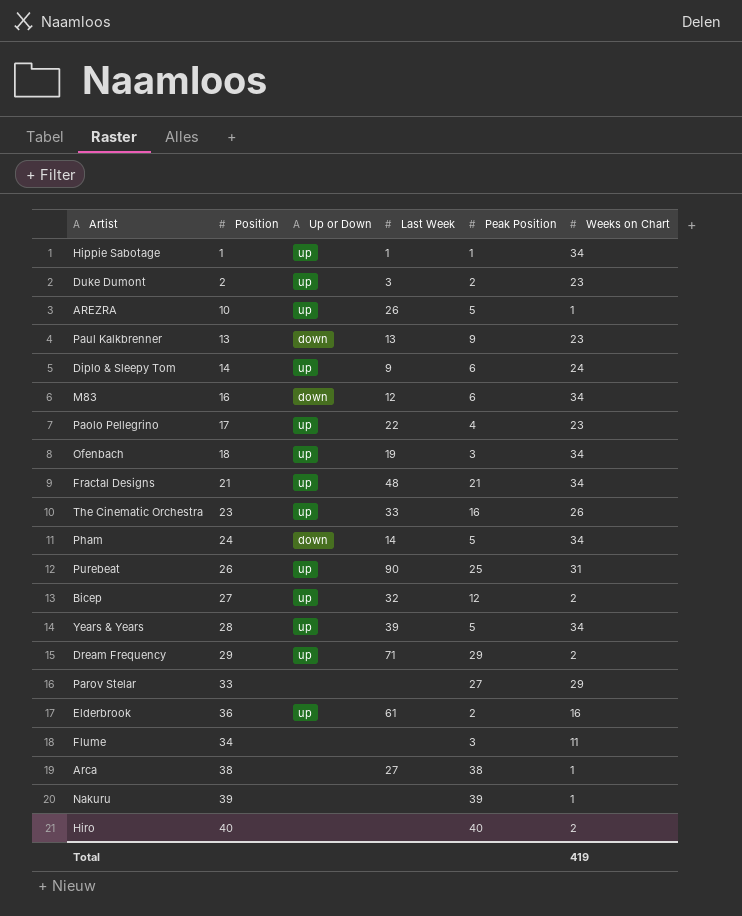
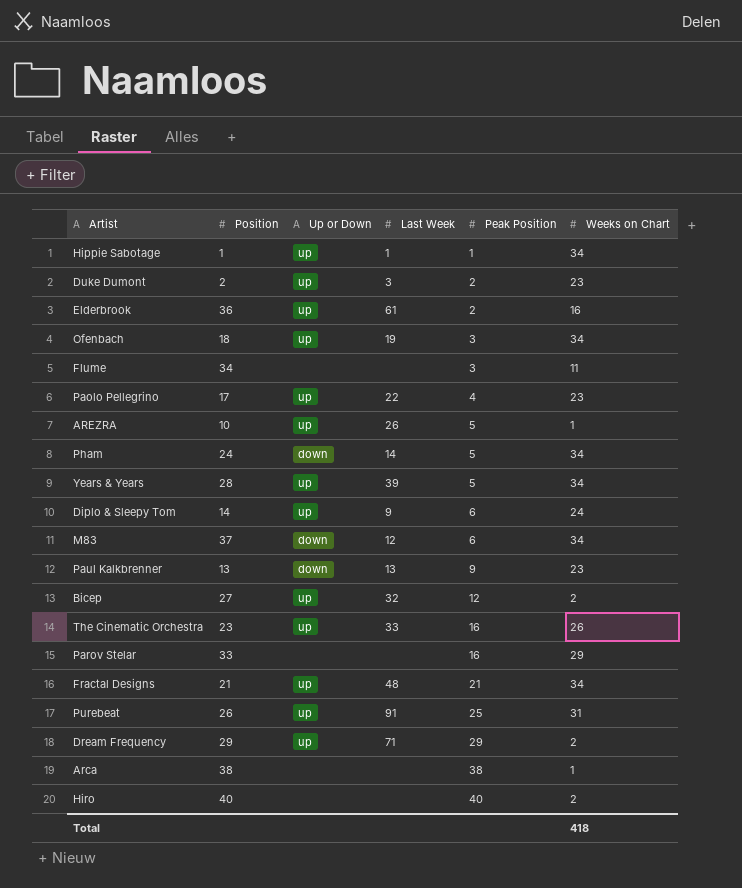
row order: none -> Peak Position ascending
row Nakuru: 39 | none | none | 39 | 1 -> none
M83 | Position: 16 -> 37
Parov Stelar | Peak Position: 27 -> 16
Purebeat | Last Week: 90 -> 91
Arca | Last Week: 27 -> none
Total | Weeks on Chart: 419 -> 418

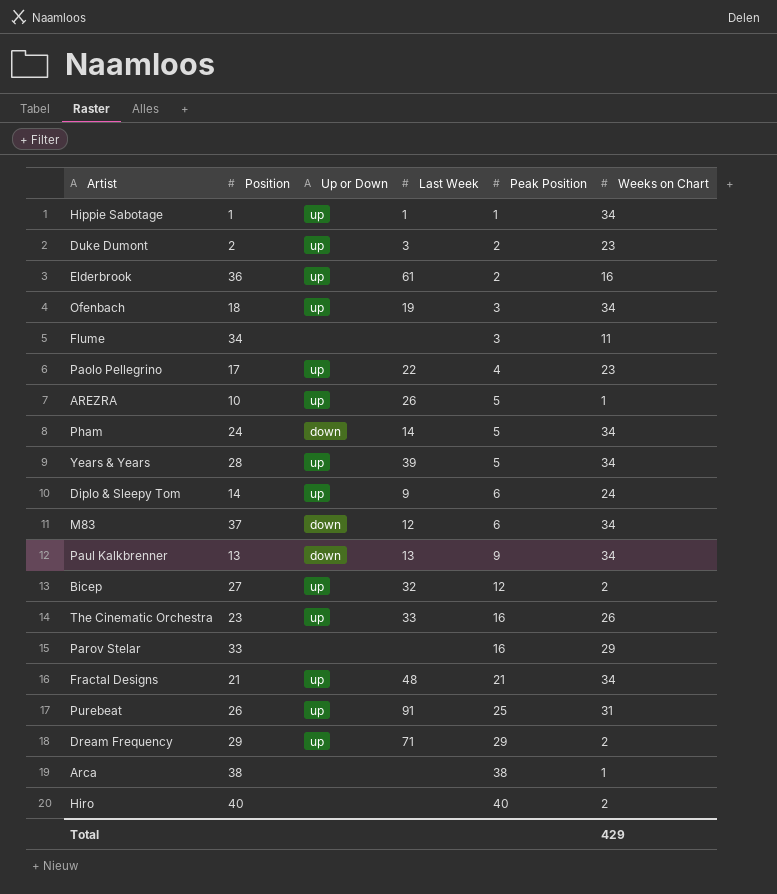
Paul Kalkbrenner | Weeks on Chart: 23 -> 34
Total | Weeks on Chart: 418 -> 429

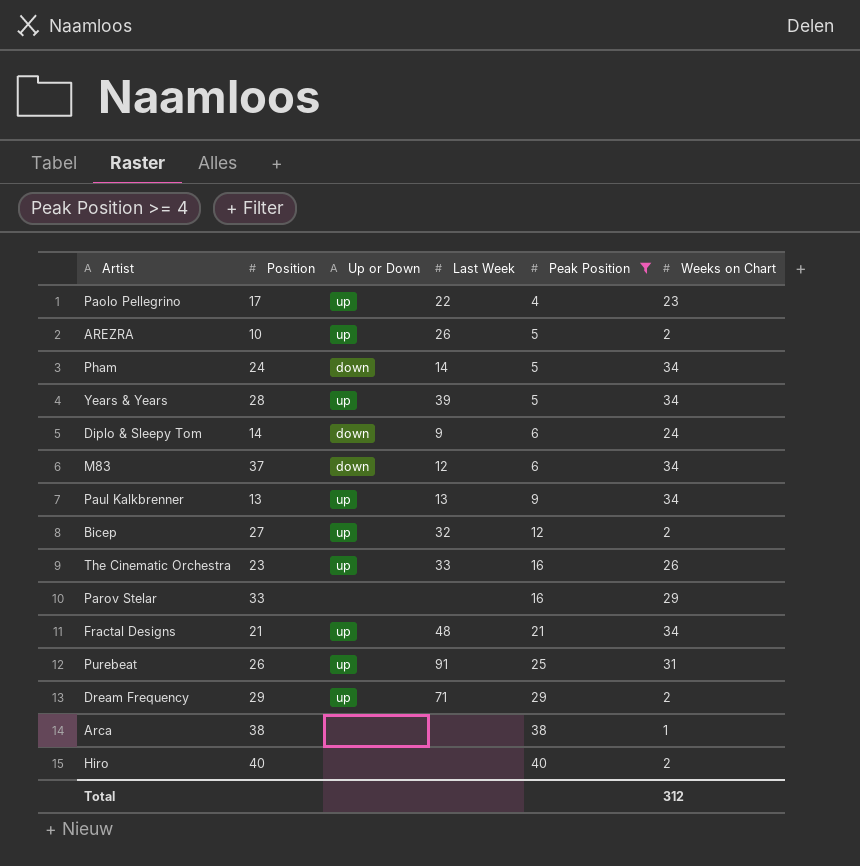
filter: none -> Peak Position >= 4
AREZRA | Weeks on Chart: 1 -> 2
Diplo & Sleepy Tom | Up or Down: up -> down
Paul Kalkbrenner | Up or Down: down -> up
Total | Weeks on Chart: 429 -> 312

